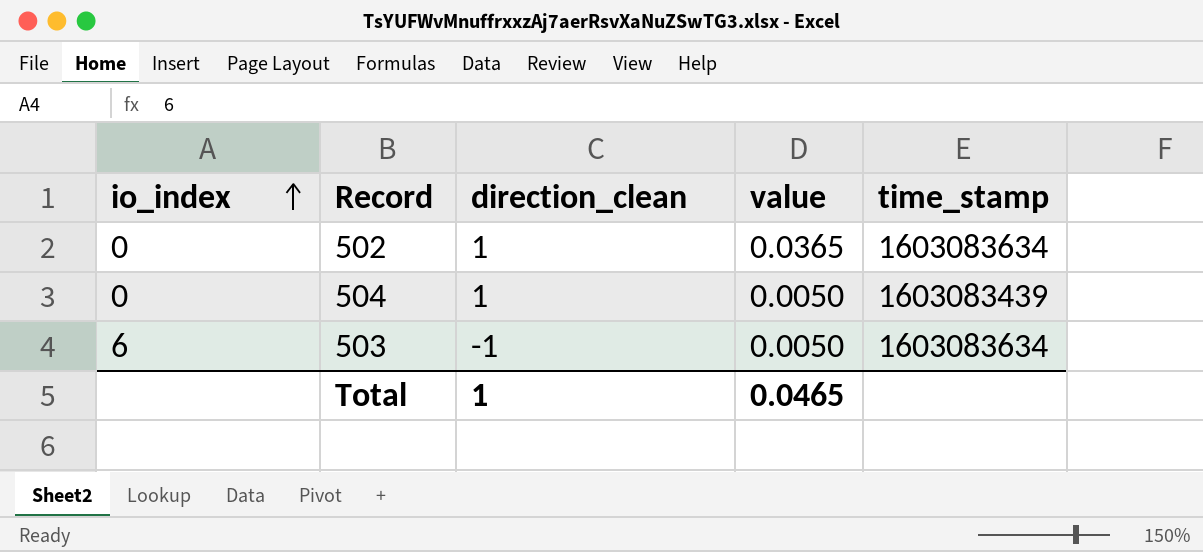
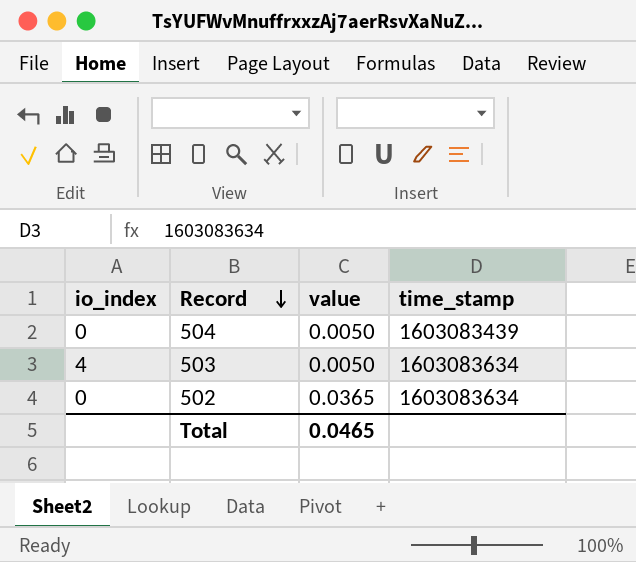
row order: io_index ascending -> Record descending
column direction_clean | position: 3 -> none
503 | io_index: 6 -> 4

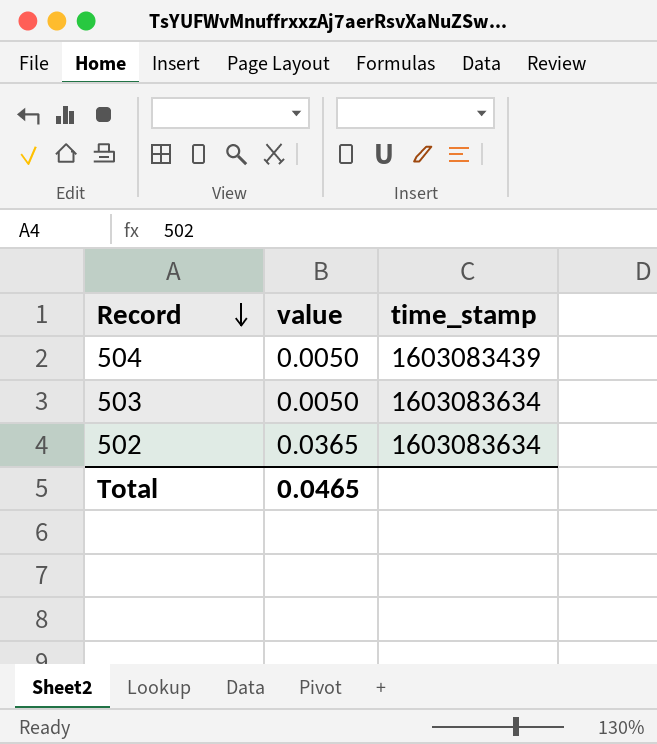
column io_index | position: 1 -> none

